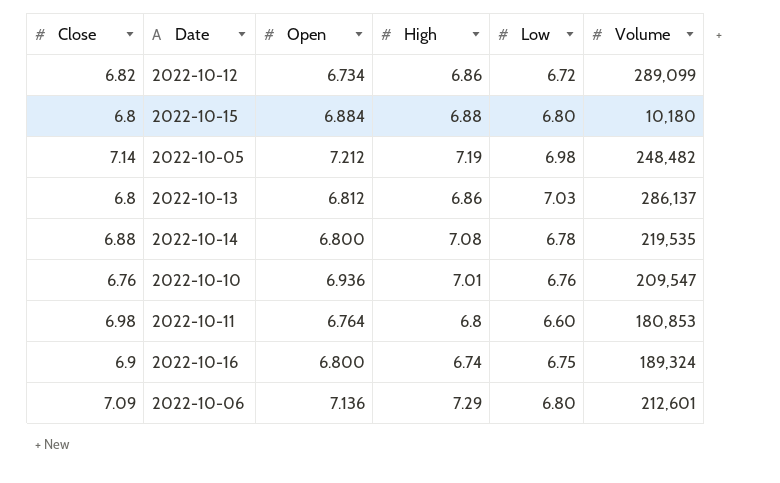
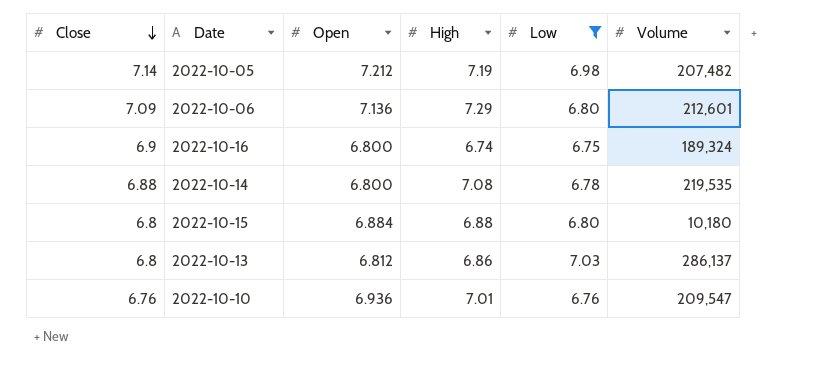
filter: none -> Low >= 6.75
row order: none -> Close descending
2022-10-05 | Volume: 248,482 -> 207,482

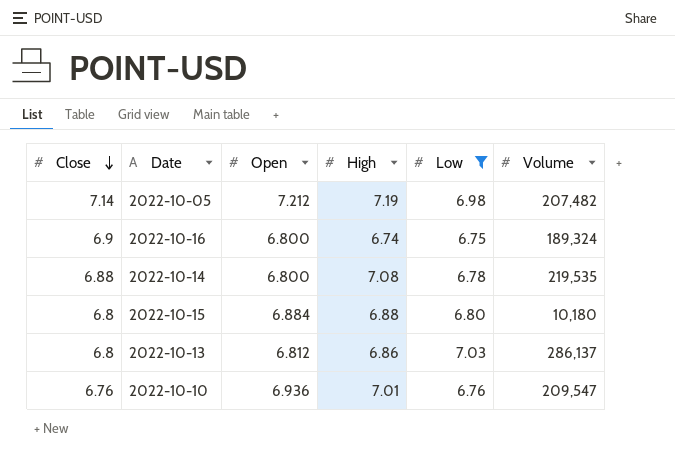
row 2022-10-06: 7.09 | 7.136 | 7.29 | 6.80 | 212,601 -> none

